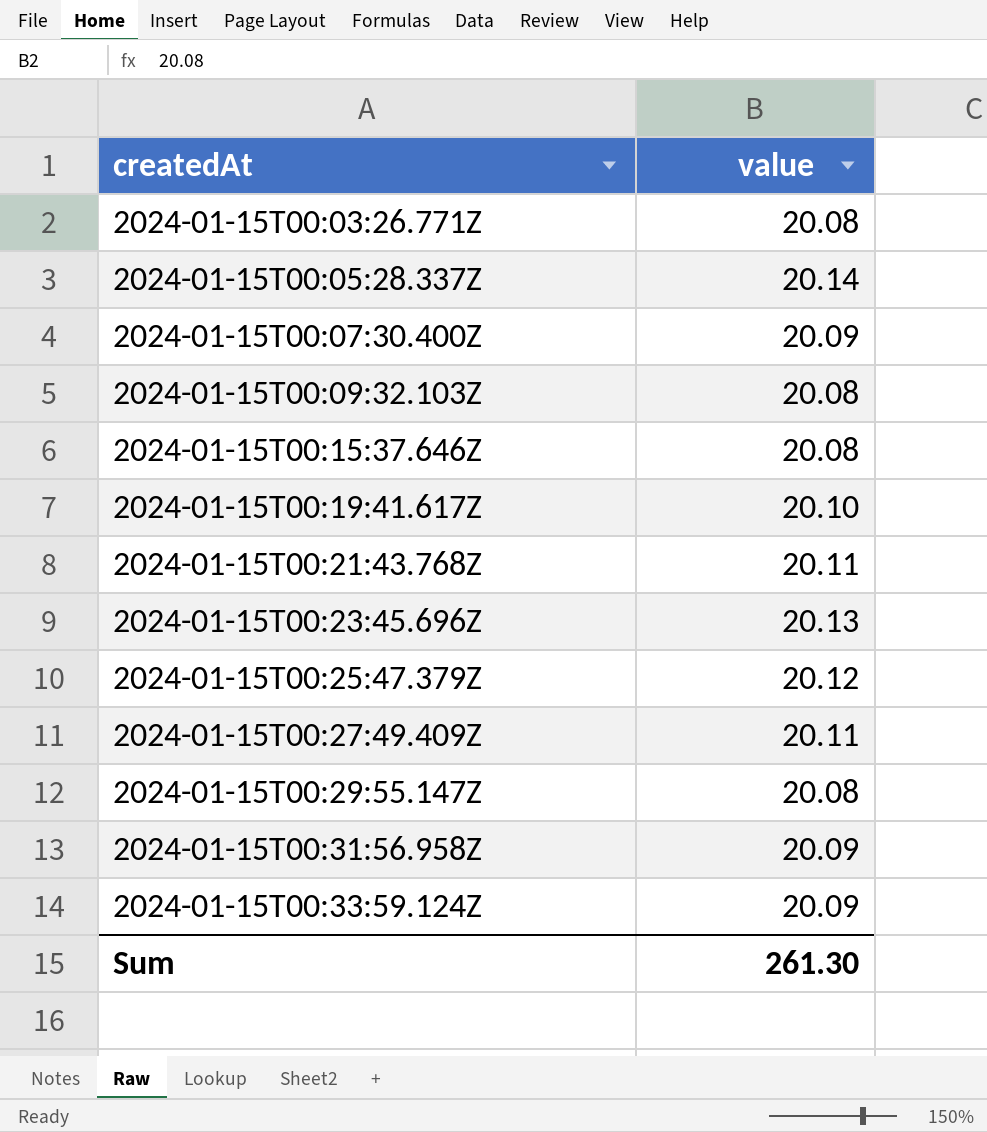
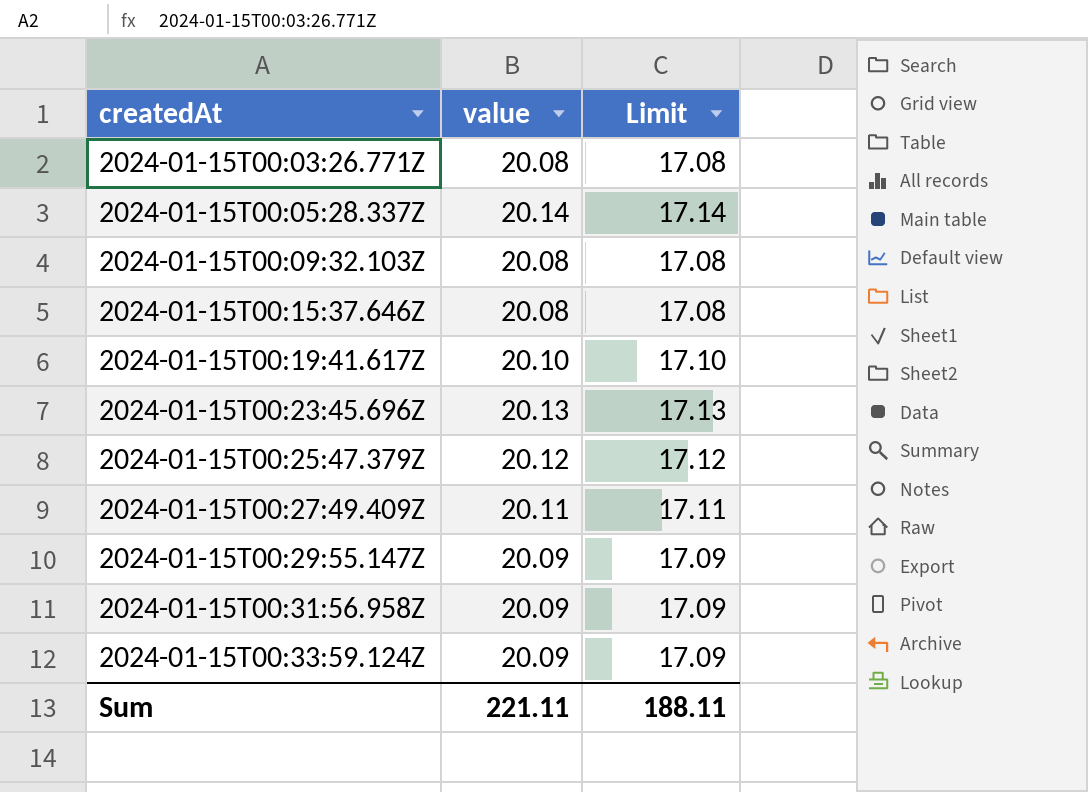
column Limit | formula: none -> [value] - 3
row 2024-01-15T00:07:30.400Z: 20.09 -> none
row 2024-01-15T00:21:43.768Z: 20.11 -> none
2024-01-15T00:29:55.147Z | value: 20.08 -> 20.09
Sum | value: 261.30 -> 221.11

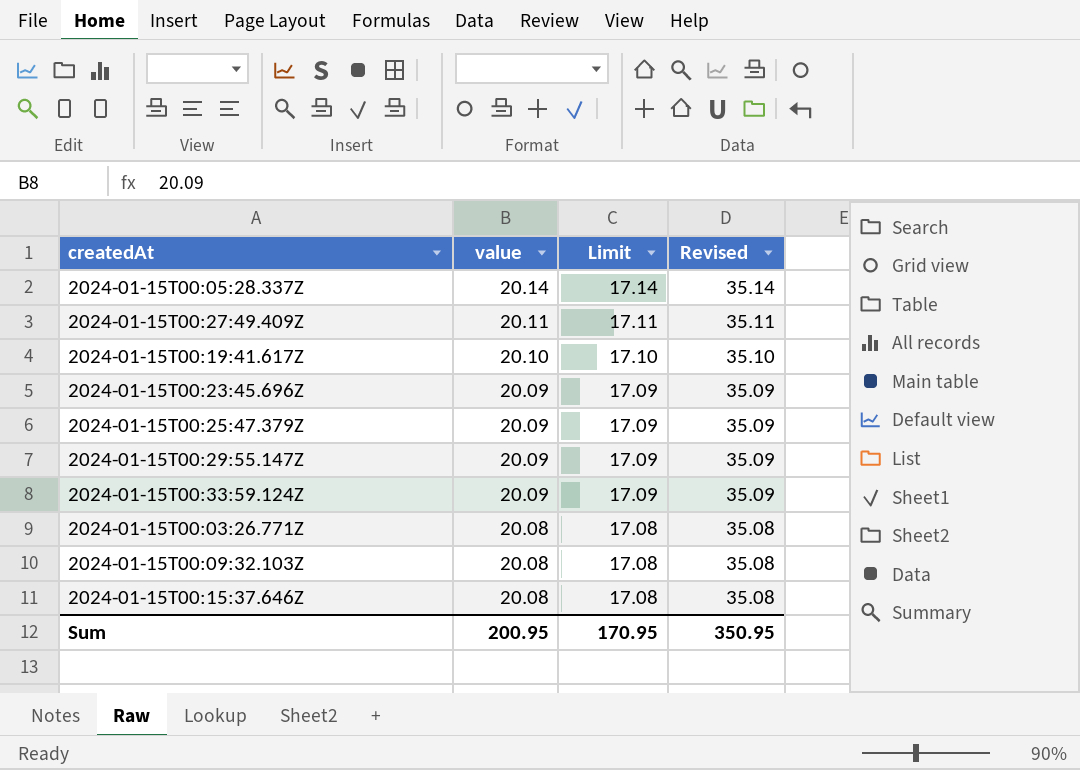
row order: createdAt ascending -> value descending
column Revised | formula: none -> [value] + 15
row 2024-01-15T00:31:56.958Z: 20.09 | 17.09 -> none
2024-01-15T00:23:45.696Z | value: 20.13 -> 20.09
2024-01-15T00:23:45.696Z | Limit: 17.13 -> 17.09
2024-01-15T00:25:47.379Z | value: 20.12 -> 20.09
2024-01-15T00:25:47.379Z | Limit: 17.12 -> 17.09
Sum | value: 221.11 -> 200.95
Sum | Limit: 188.11 -> 170.95

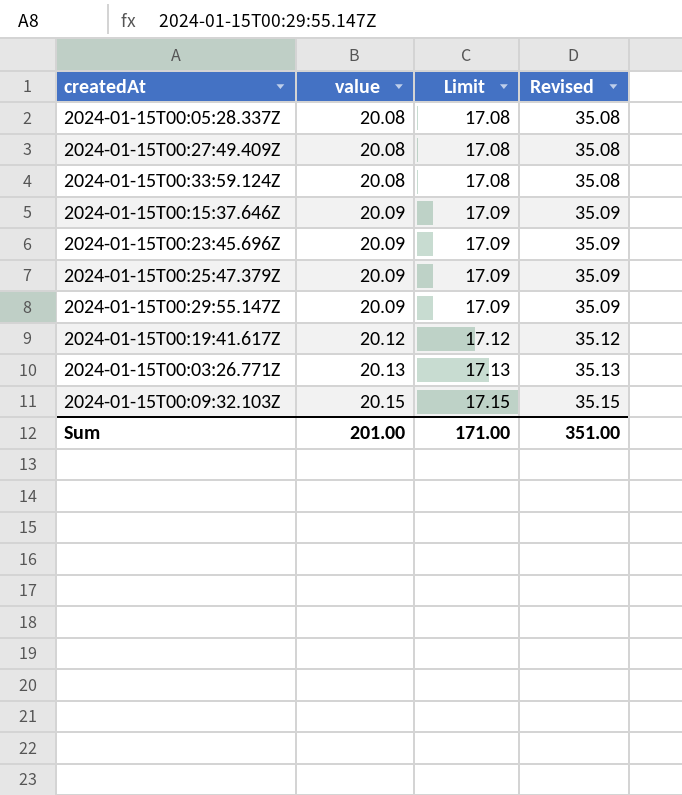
row order: value descending -> value ascending
2024-01-15T00:05:28.337Z | value: 20.14 -> 20.08
2024-01-15T00:05:28.337Z | Limit: 17.14 -> 17.08
2024-01-15T00:05:28.337Z | Revised: 35.14 -> 35.08
2024-01-15T00:27:49.409Z | value: 20.11 -> 20.08
2024-01-15T00:27:49.409Z | Limit: 17.11 -> 17.08
2024-01-15T00:27:49.409Z | Revised: 35.11 -> 35.08
2024-01-15T00:33:59.124Z | value: 20.09 -> 20.08
2024-01-15T00:33:59.124Z | Limit: 17.09 -> 17.08
2024-01-15T00:33:59.124Z | Revised: 35.09 -> 35.08
2024-01-15T00:15:37.646Z | value: 20.08 -> 20.09
2024-01-15T00:15:37.646Z | Limit: 17.08 -> 17.09
2024-01-15T00:15:37.646Z | Revised: 35.08 -> 35.09
2024-01-15T00:19:41.617Z | value: 20.10 -> 20.12
2024-01-15T00:19:41.617Z | Limit: 17.10 -> 17.12
2024-01-15T00:19:41.617Z | Revised: 35.10 -> 35.12
2024-01-15T00:03:26.771Z | value: 20.08 -> 20.13
2024-01-15T00:03:26.771Z | Limit: 17.08 -> 17.13
2024-01-15T00:03:26.771Z | Revised: 35.08 -> 35.13
2024-01-15T00:09:32.103Z | value: 20.08 -> 20.15
2024-01-15T00:09:32.103Z | Limit: 17.08 -> 17.15
2024-01-15T00:09:32.103Z | Revised: 35.08 -> 35.15
Sum | value: 200.95 -> 201.00
Sum | Limit: 170.95 -> 171.00
Sum | Revised: 350.95 -> 351.00

